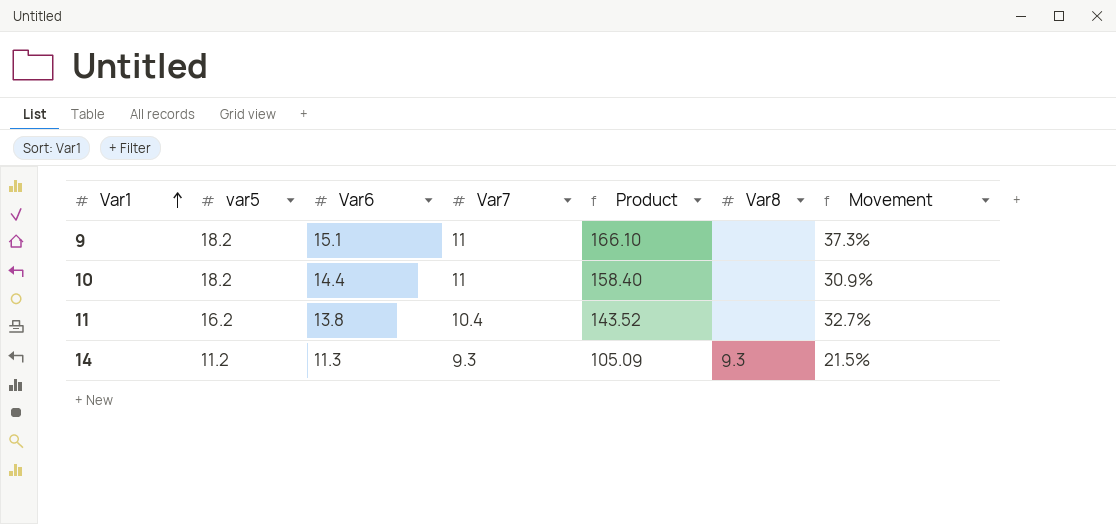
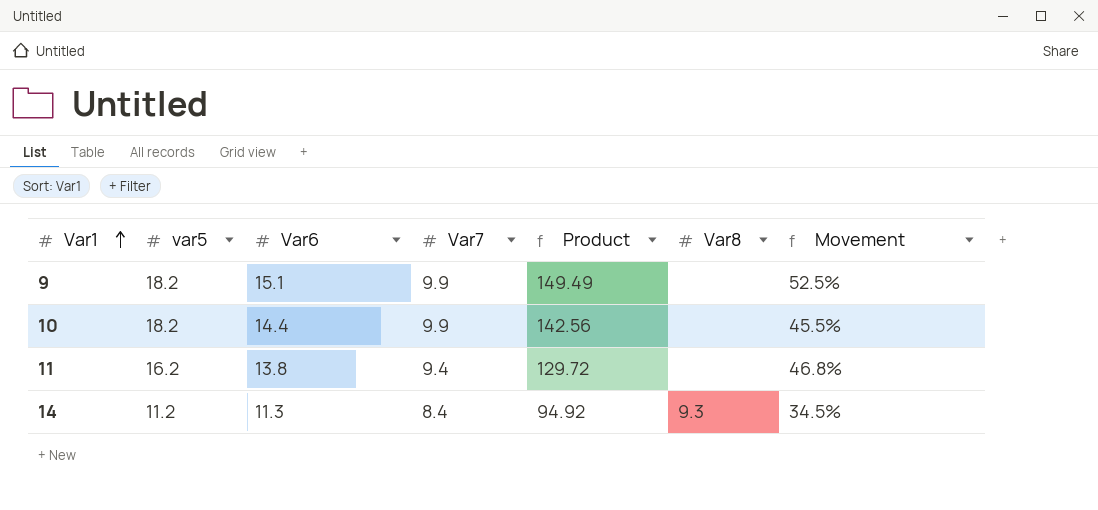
9 | Var7: 11 -> 9.9
9 | Product: 166.10 -> 149.49
9 | Movement: 37.3% -> 52.5%
10 | Var7: 11 -> 9.9
10 | Product: 158.40 -> 142.56
10 | Movement: 30.9% -> 45.5%
11 | Var7: 10.4 -> 9.4
11 | Product: 143.52 -> 129.72
11 | Movement: 32.7% -> 46.8%
14 | Var7: 9.3 -> 8.4
14 | Product: 105.09 -> 94.92
14 | Movement: 21.5% -> 34.5%

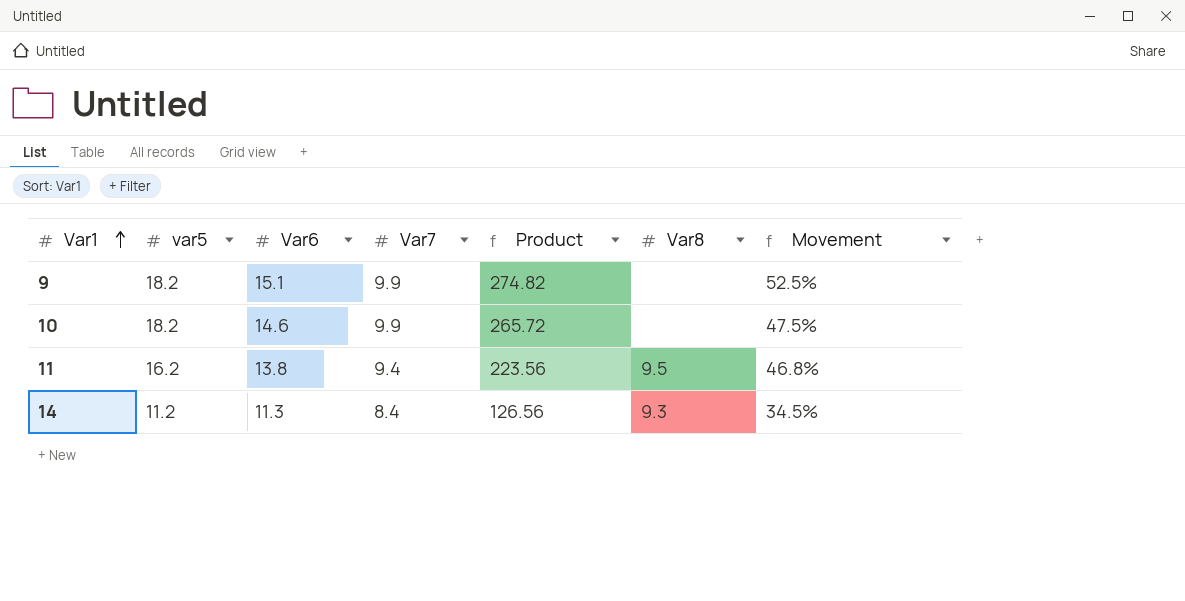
column Product | formula: [Var6] * [Var7] -> [var5] * [Var6]
10 | Var6: 14.4 -> 14.6
10 | Movement: 45.5% -> 47.5%
11 | Var8: none -> 9.5

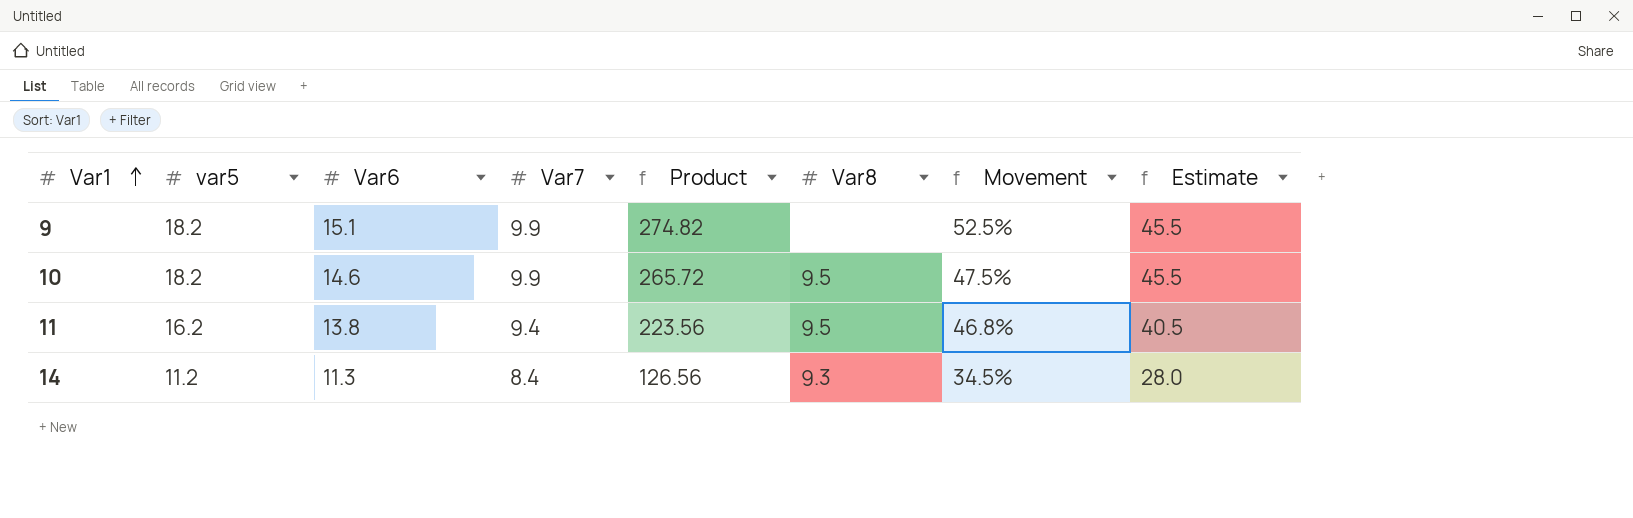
column Estimate | formula: none -> [var5] * 2.5
10 | Var8: none -> 9.5

